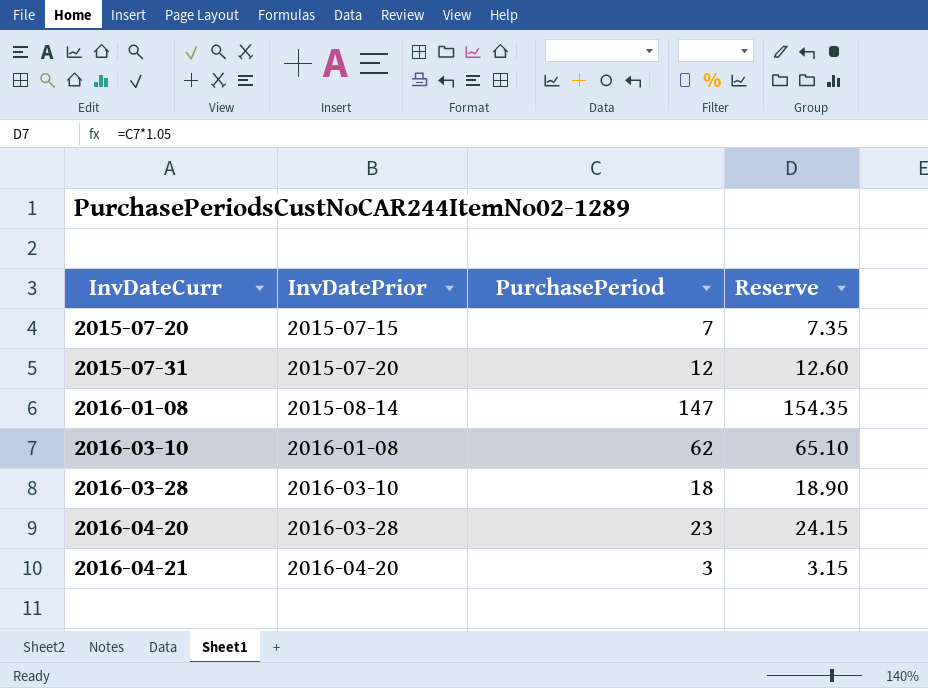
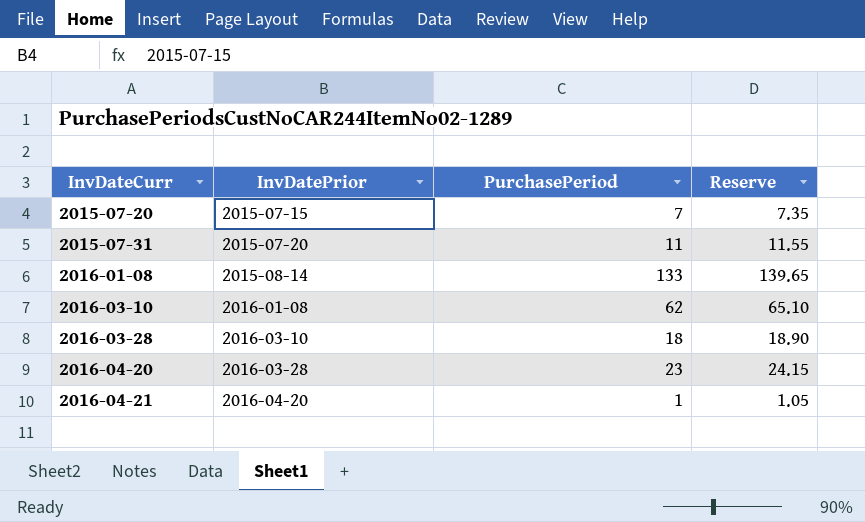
2015-07-31 | PurchasePeriod: 12 -> 11
2015-07-31 | Reserve: 12.60 -> 11.55
2016-01-08 | PurchasePeriod: 147 -> 133
2016-01-08 | Reserve: 154.35 -> 139.65
2016-04-21 | PurchasePeriod: 3 -> 1
2016-04-21 | Reserve: 3.15 -> 1.05

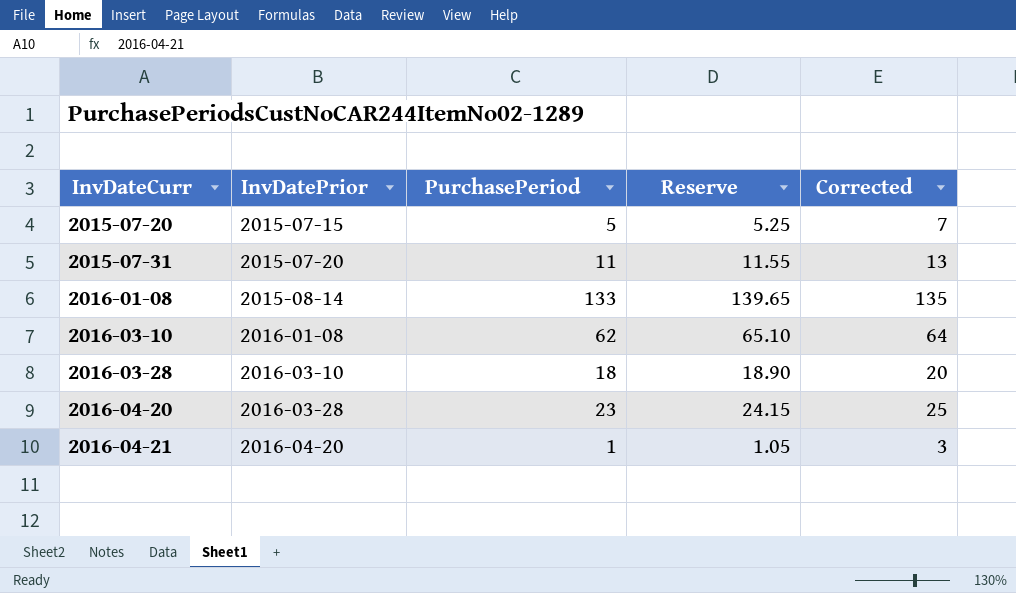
column Corrected | formula: none -> [PurchasePeriod] + 2
2015-07-20 | PurchasePeriod: 7 -> 5
2015-07-20 | Reserve: 7.35 -> 5.25

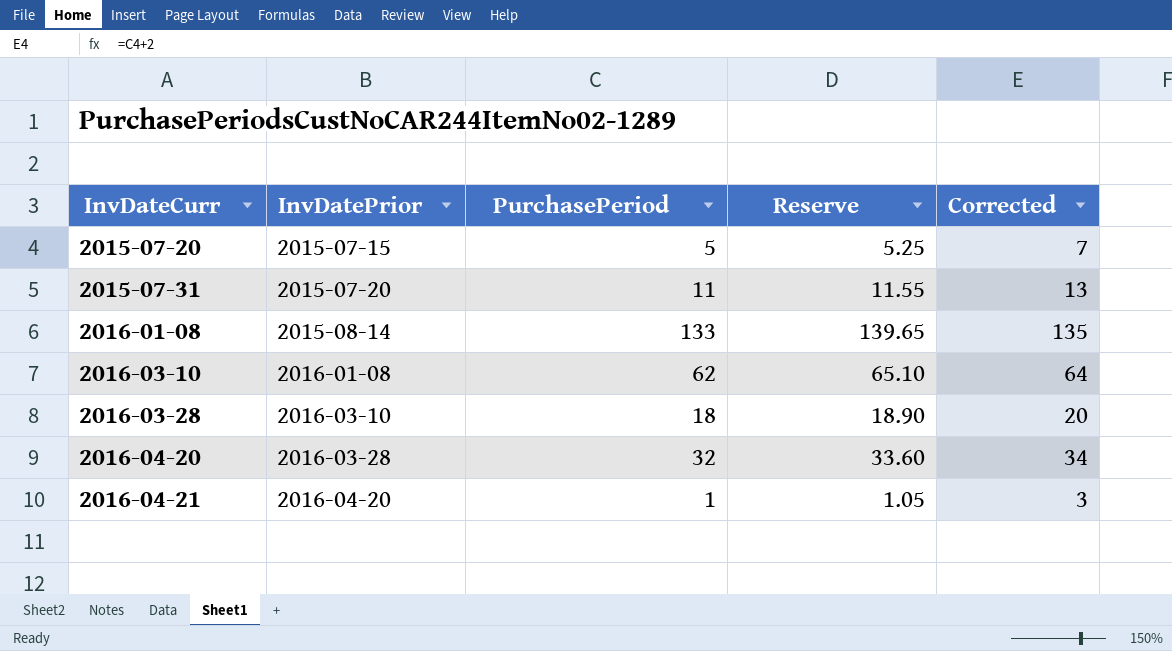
2016-04-20 | PurchasePeriod: 23 -> 32
2016-04-20 | Reserve: 24.15 -> 33.60
2016-04-20 | Corrected: 25 -> 34

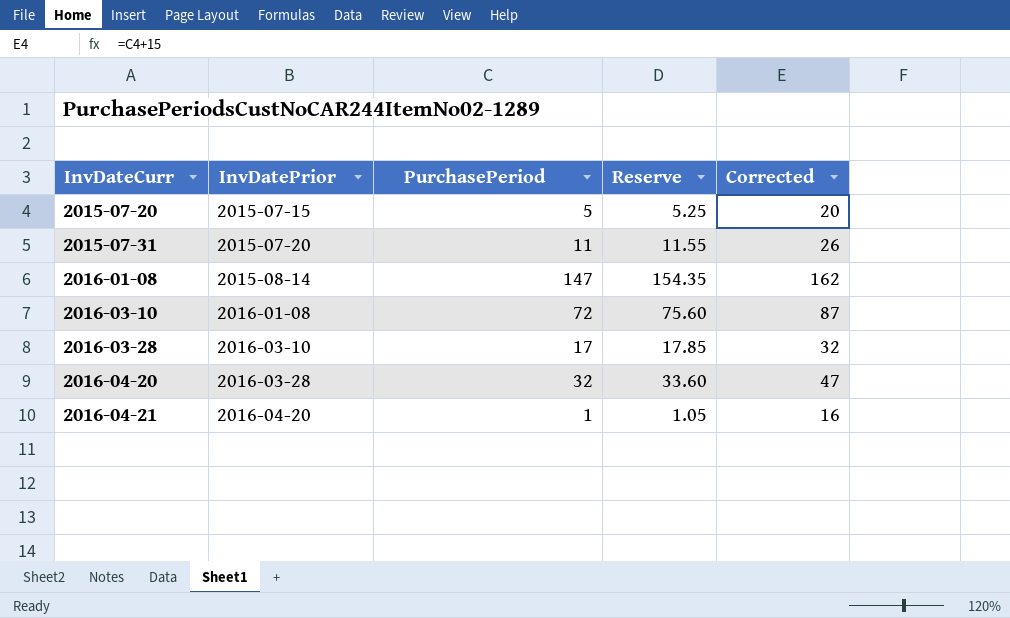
column Corrected | formula: [PurchasePeriod] + 2 -> [PurchasePeriod] + 15
2016-01-08 | PurchasePeriod: 133 -> 147
2016-01-08 | Reserve: 139.65 -> 154.35
2016-03-10 | PurchasePeriod: 62 -> 72
2016-03-10 | Reserve: 65.10 -> 75.60
2016-03-28 | PurchasePeriod: 18 -> 17
2016-03-28 | Reserve: 18.90 -> 17.85

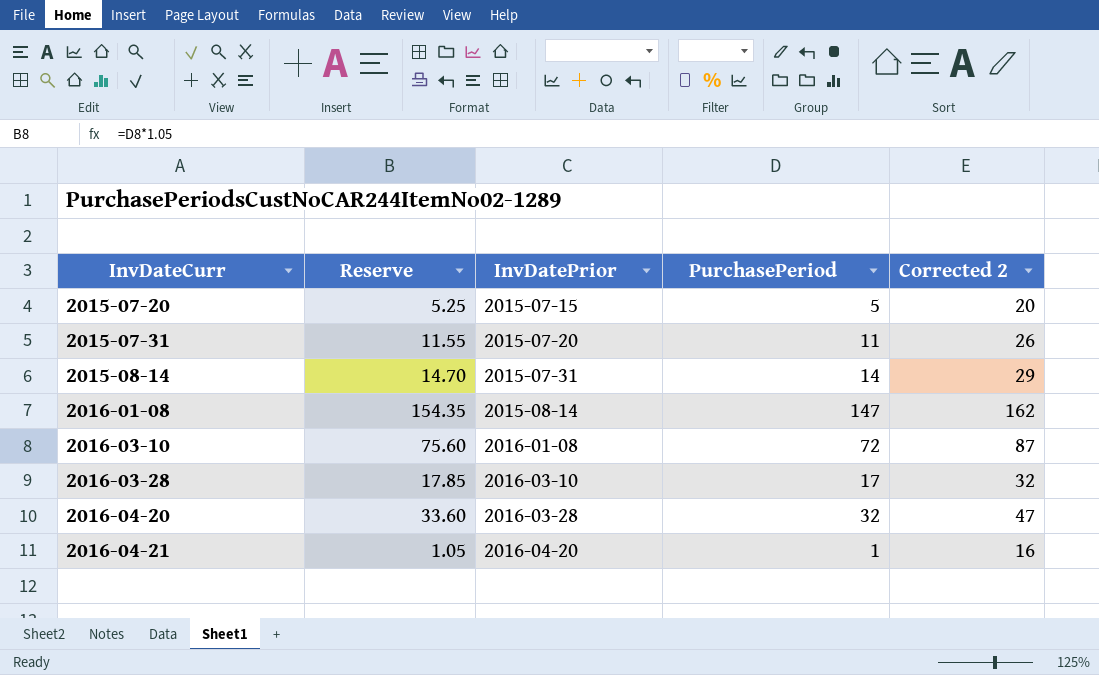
column Reserve | position: 4 -> 2
column name: Corrected -> Corrected 2
row 2015-08-14: none -> 14.70 | 2015-07-31 | 14 | 29

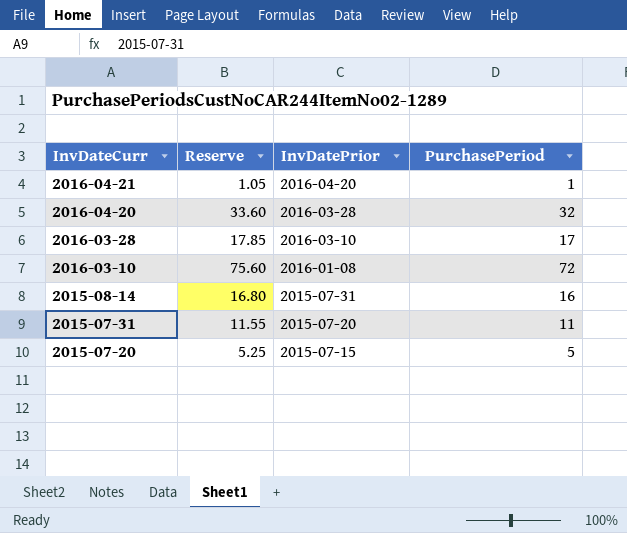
row order: InvDateCurr ascending -> InvDateCurr descending
column Corrected 2 | formula: [PurchasePeriod] + 15 -> none
row 2016-01-08: 154.35 | 2015-08-14 | 147 | 162 -> none
2015-08-14 | Reserve: 14.70 -> 16.80
2015-08-14 | PurchasePeriod: 14 -> 16

